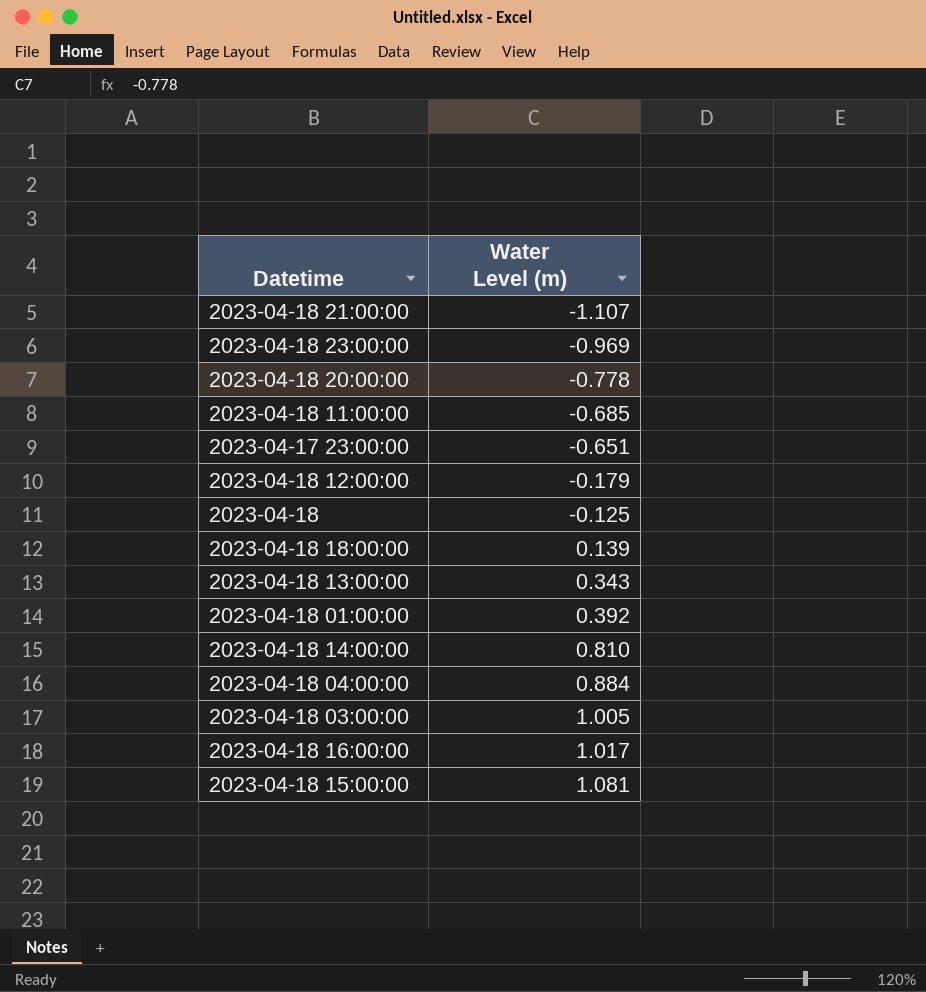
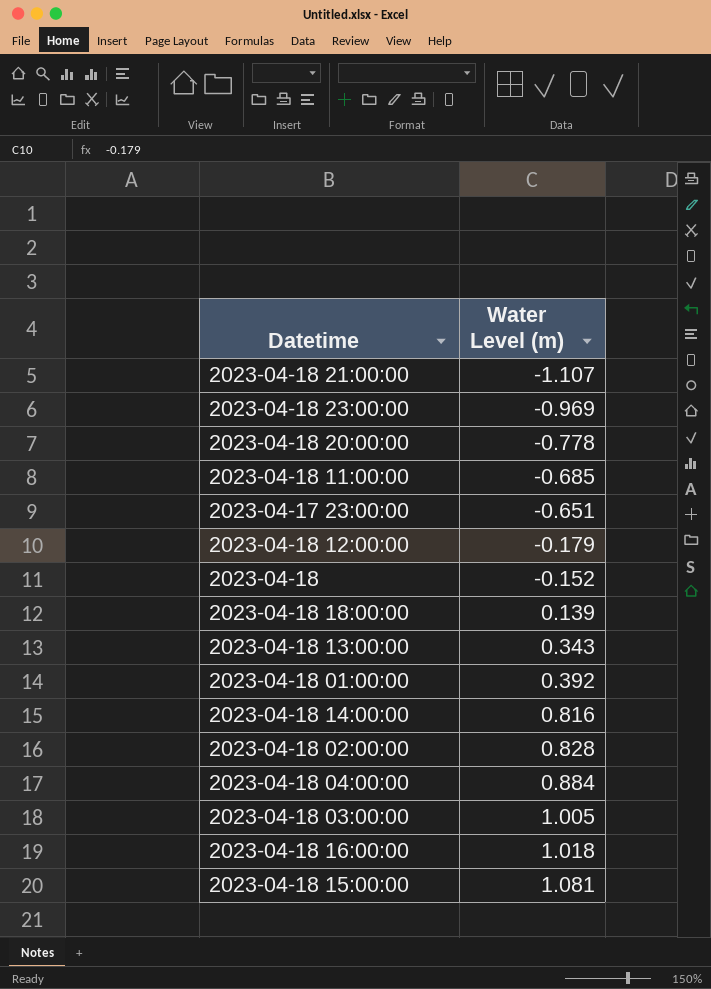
2023-04-18 | Water Level (m): -0.125 -> -0.152
2023-04-18 14:00:00 | Water Level (m): 0.810 -> 0.816
row 2023-04-18 02:00:00: none -> 0.828
2023-04-18 16:00:00 | Water Level (m): 1.017 -> 1.018

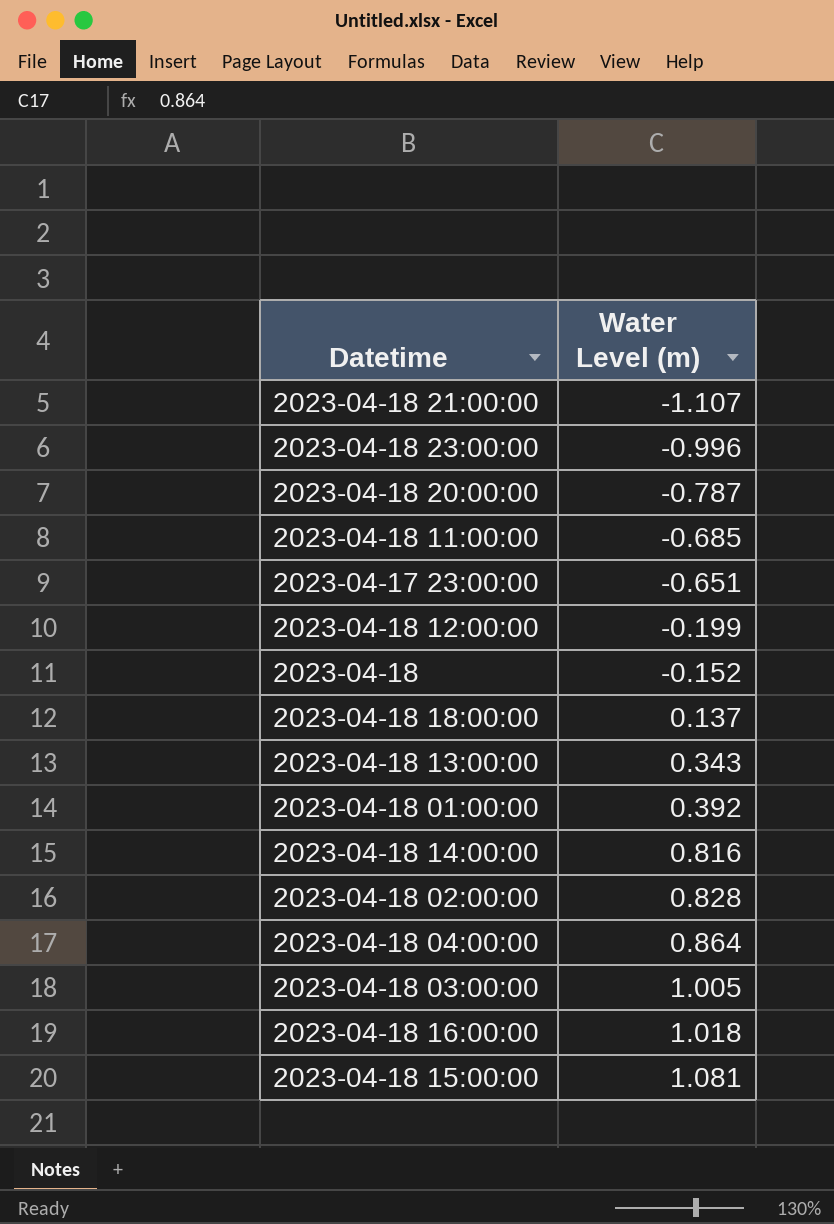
2023-04-18 23:00:00 | Water Level (m): -0.969 -> -0.996
2023-04-18 20:00:00 | Water Level (m): -0.778 -> -0.787
2023-04-18 12:00:00 | Water Level (m): -0.179 -> -0.199
2023-04-18 18:00:00 | Water Level (m): 0.139 -> 0.137
2023-04-18 04:00:00 | Water Level (m): 0.884 -> 0.864

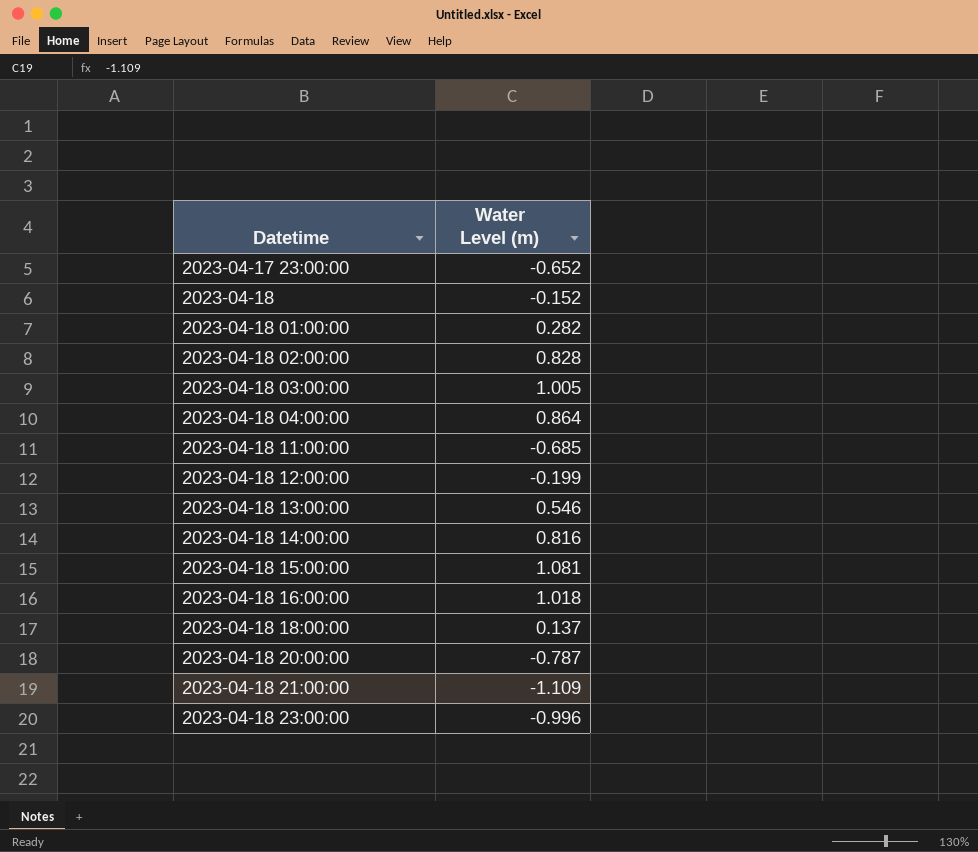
row order: Water Level (m) ascending -> Datetime ascending
2023-04-17 23:00:00 | Water Level (m): -0.651 -> -0.652
2023-04-18 01:00:00 | Water Level (m): 0.392 -> 0.282
2023-04-18 13:00:00 | Water Level (m): 0.343 -> 0.546
2023-04-18 21:00:00 | Water Level (m): -1.107 -> -1.109

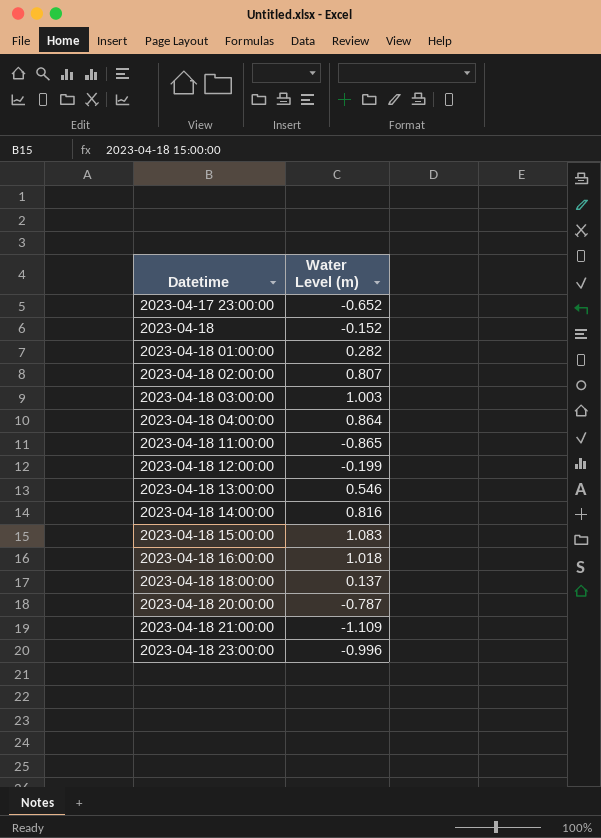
2023-04-18 02:00:00 | Water Level (m): 0.828 -> 0.807
2023-04-18 03:00:00 | Water Level (m): 1.005 -> 1.003
2023-04-18 11:00:00 | Water Level (m): -0.685 -> -0.865
2023-04-18 15:00:00 | Water Level (m): 1.081 -> 1.083

